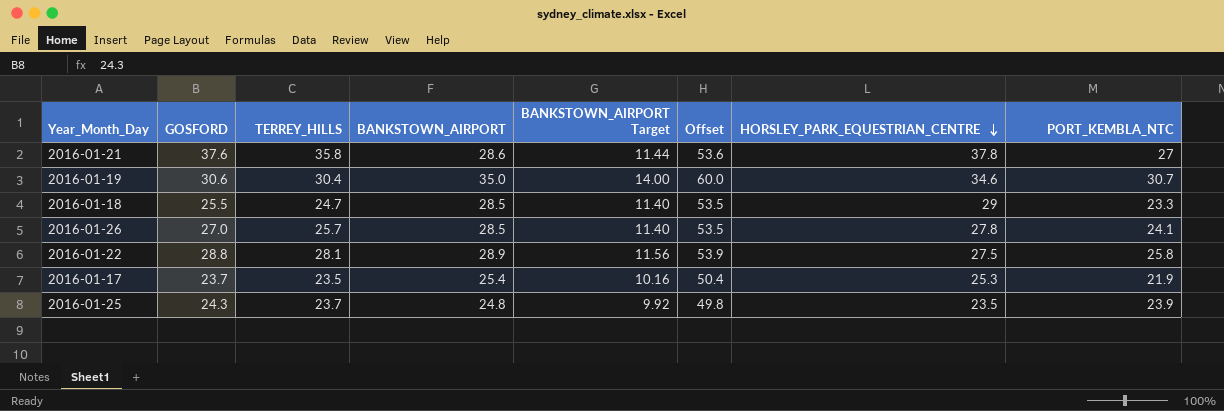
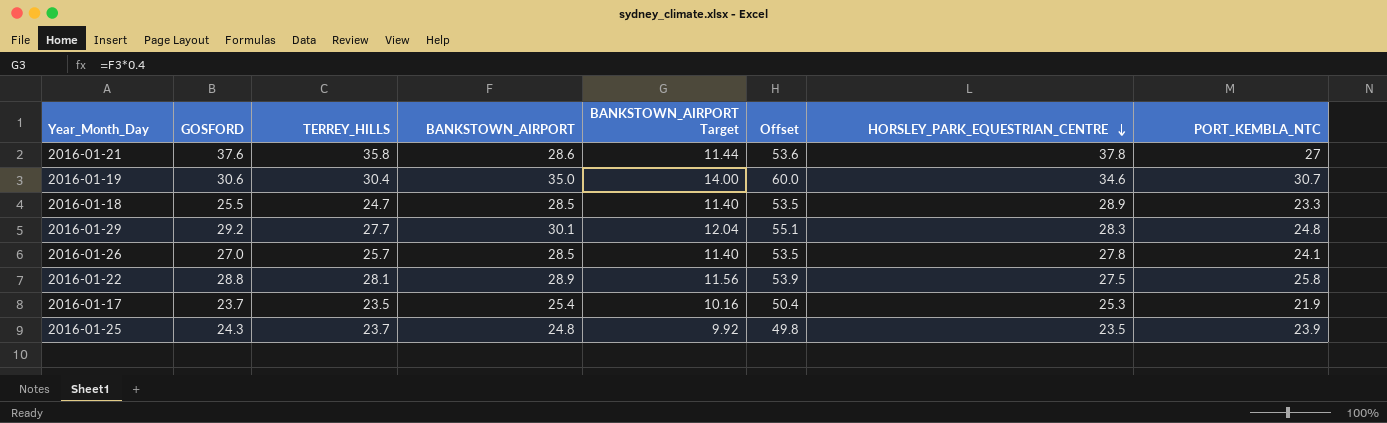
2016-01-18 | HORSLEY_PARK_EQUESTRIAN_CENTRE: 29 -> 28.9
row 2016-01-29: none -> 29.2 | 27.7 | 30.1 | 12.04 | 55.1 | 28.3 | 24.8

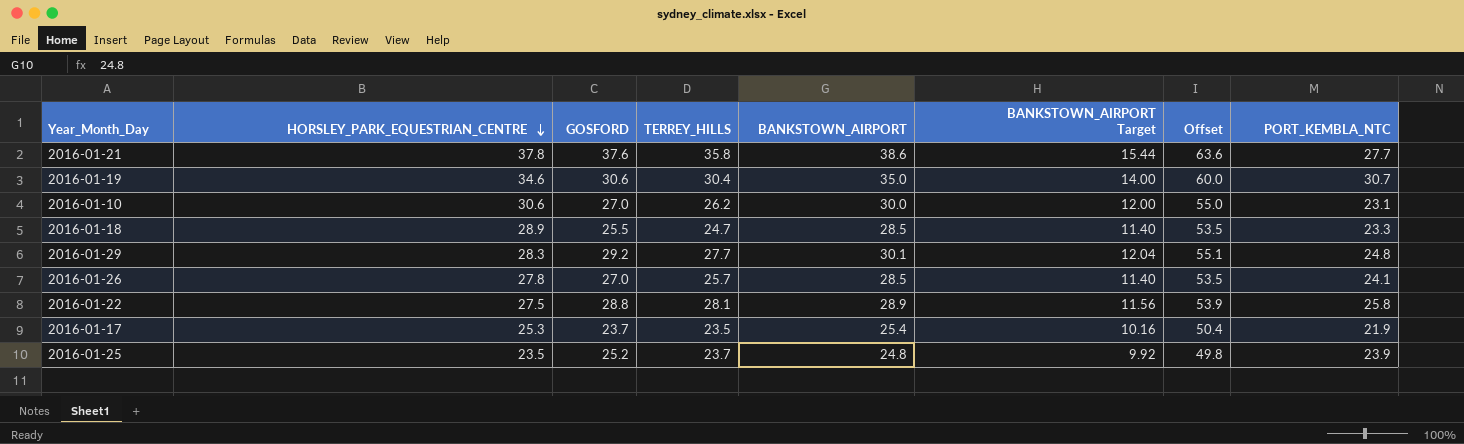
column HORSLEY_PARK_EQUESTRIAN_CENTRE | position: 7 -> 2
2016-01-21 | BANKSTOWN_AIRPORT: 28.6 -> 38.6
2016-01-21 | BANKSTOWN_AIRPORT Target: 11.44 -> 15.44
2016-01-21 | Offset: 53.6 -> 63.6
2016-01-21 | PORT_KEMBLA_NTC: 27 -> 27.7
row 2016-01-10: none -> 30.6 | 27.0 | 26.2 | 30.0 | 12.00 | 55.0 | 23.1
2016-01-25 | GOSFORD: 24.3 -> 25.2

